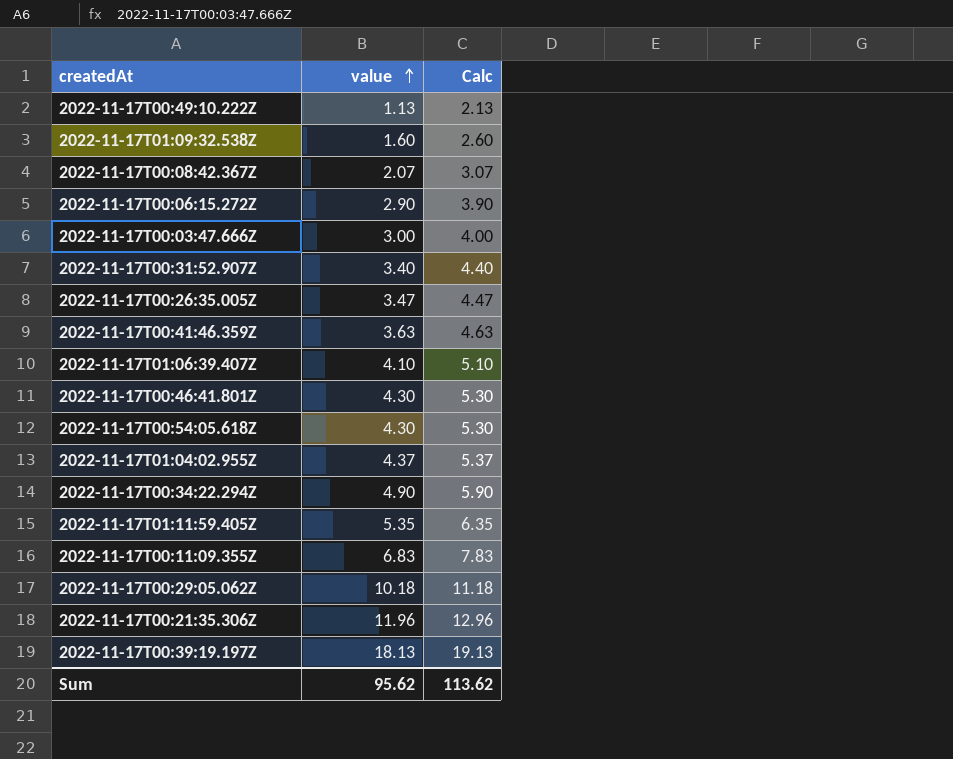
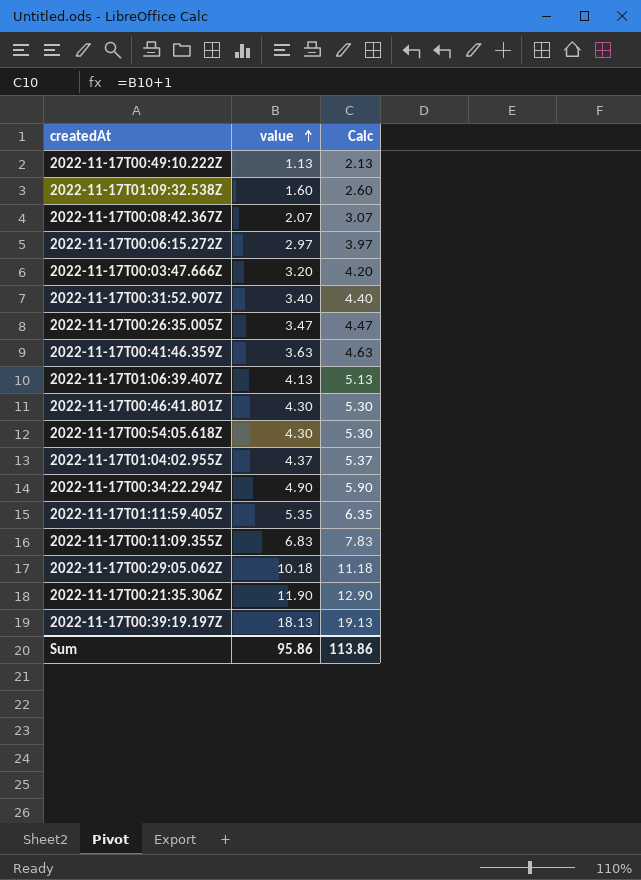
2022-11-17T00:06:15.272Z | value: 2.90 -> 2.97
2022-11-17T00:06:15.272Z | Calc: 3.90 -> 3.97
2022-11-17T00:03:47.666Z | value: 3.00 -> 3.20
2022-11-17T00:03:47.666Z | Calc: 4.00 -> 4.20
2022-11-17T01:06:39.407Z | value: 4.10 -> 4.13
2022-11-17T01:06:39.407Z | Calc: 5.10 -> 5.13
2022-11-17T00:21:35.306Z | value: 11.96 -> 11.90
2022-11-17T00:21:35.306Z | Calc: 12.96 -> 12.90
Sum | value: 95.62 -> 95.86
Sum | Calc: 113.62 -> 113.86

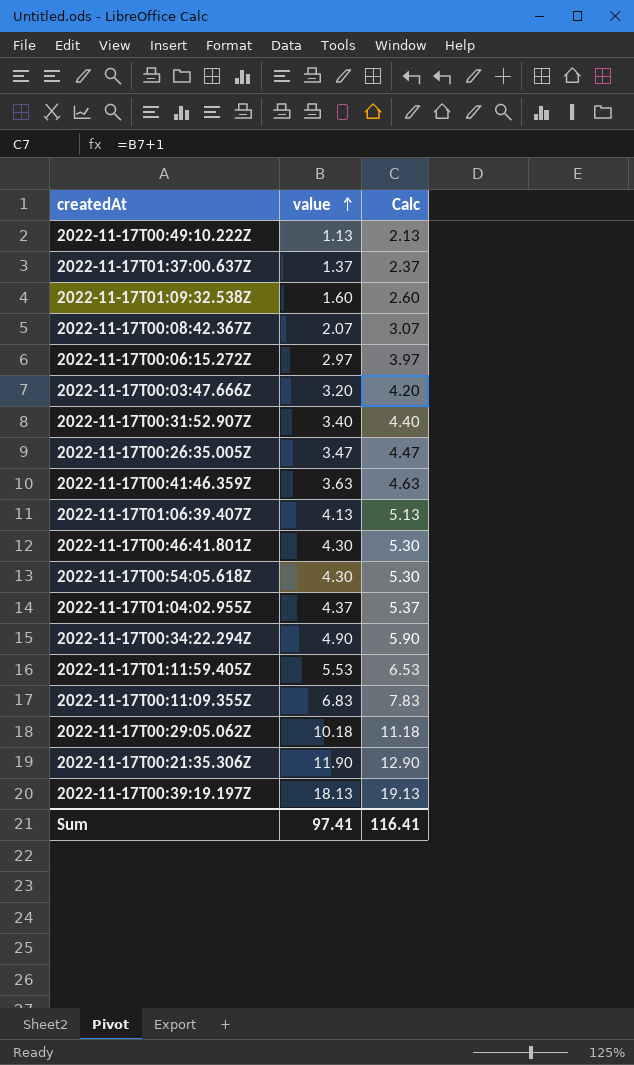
row 2022-11-17T01:37:00.637Z: none -> 1.37 | 2.37
2022-11-17T01:11:59.405Z | value: 5.35 -> 5.53
2022-11-17T01:11:59.405Z | Calc: 6.35 -> 6.53
Sum | value: 95.86 -> 97.41
Sum | Calc: 113.86 -> 116.41

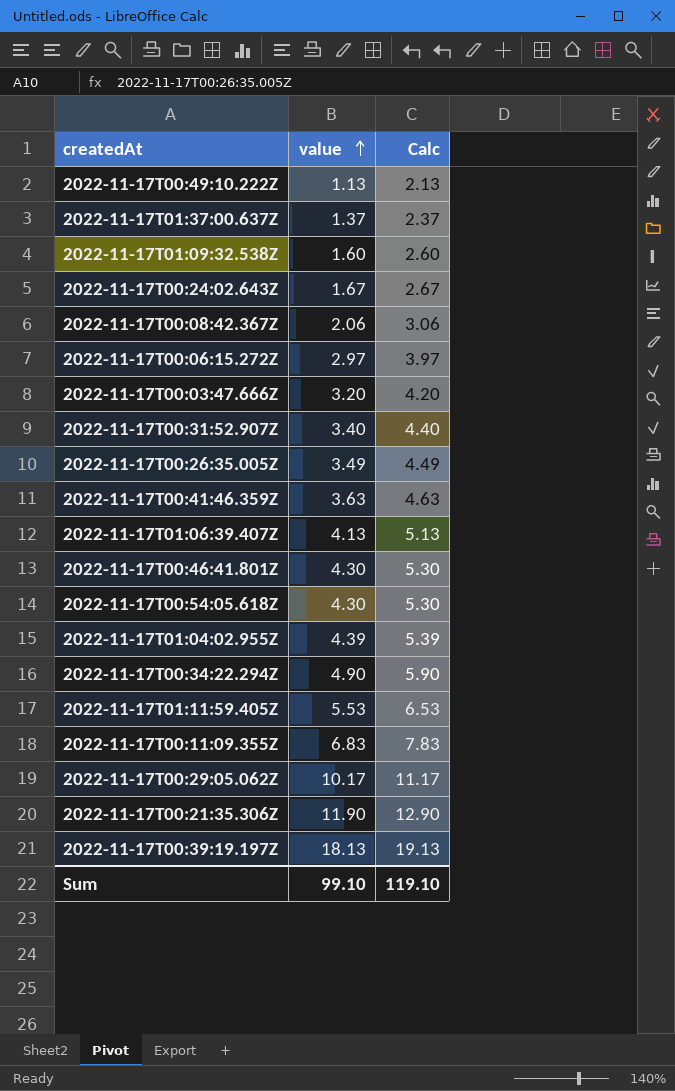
row 2022-11-17T00:24:02.643Z: none -> 1.67 | 2.67
2022-11-17T00:08:42.367Z | value: 2.07 -> 2.06
2022-11-17T00:08:42.367Z | Calc: 3.07 -> 3.06
2022-11-17T00:26:35.005Z | value: 3.47 -> 3.49
2022-11-17T00:26:35.005Z | Calc: 4.47 -> 4.49
2022-11-17T01:04:02.955Z | value: 4.37 -> 4.39
2022-11-17T01:04:02.955Z | Calc: 5.37 -> 5.39
2022-11-17T00:29:05.062Z | value: 10.18 -> 10.17
2022-11-17T00:29:05.062Z | Calc: 11.18 -> 11.17
Sum | value: 97.41 -> 99.10
Sum | Calc: 116.41 -> 119.10

